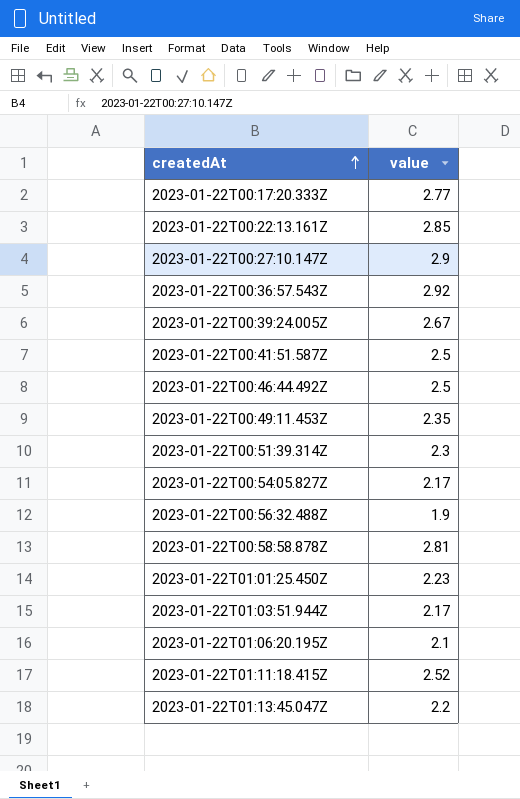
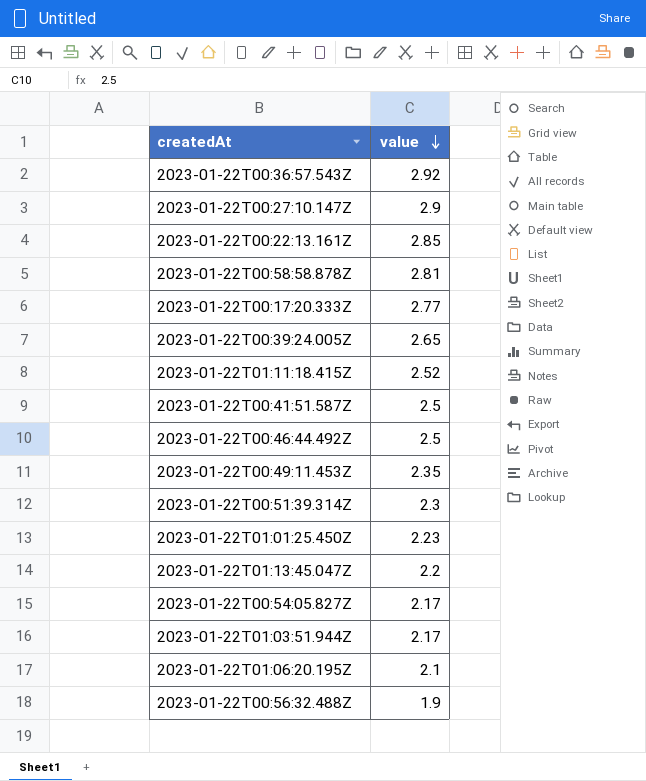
row order: createdAt ascending -> value descending
2023-01-22T00:39:24.005Z | value: 2.67 -> 2.65

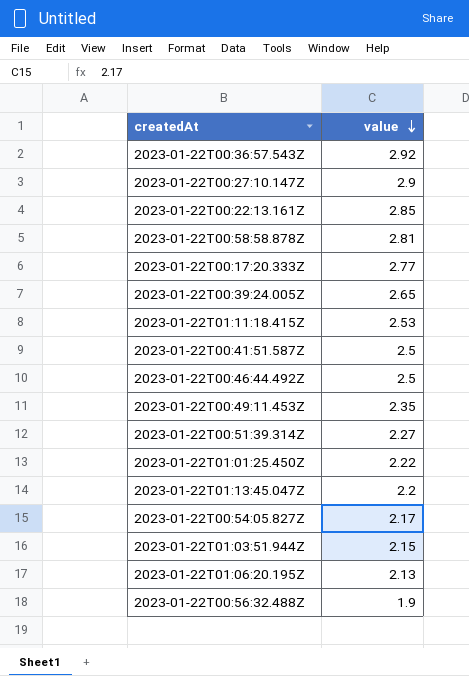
2023-01-22T01:11:18.415Z | value: 2.52 -> 2.53
2023-01-22T00:51:39.314Z | value: 2.3 -> 2.27
2023-01-22T01:01:25.450Z | value: 2.23 -> 2.22
2023-01-22T01:03:51.944Z | value: 2.17 -> 2.15
2023-01-22T01:06:20.195Z | value: 2.1 -> 2.13

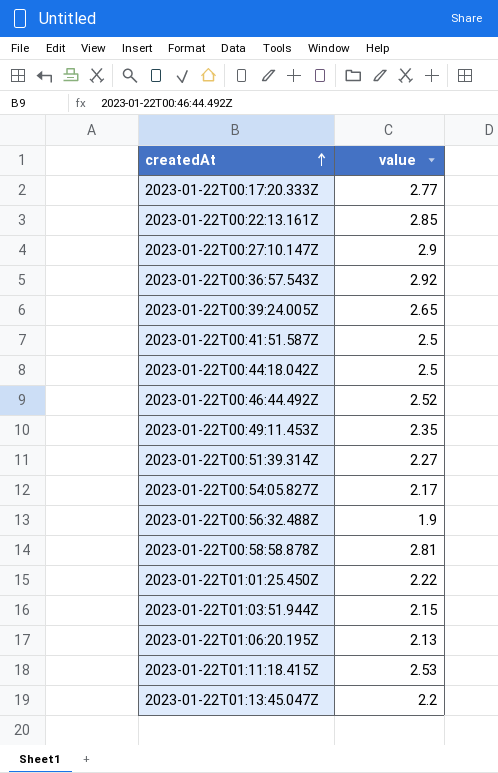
row order: value descending -> createdAt ascending
row 2023-01-22T00:44:18.042Z: none -> 2.5
2023-01-22T00:46:44.492Z | value: 2.5 -> 2.52

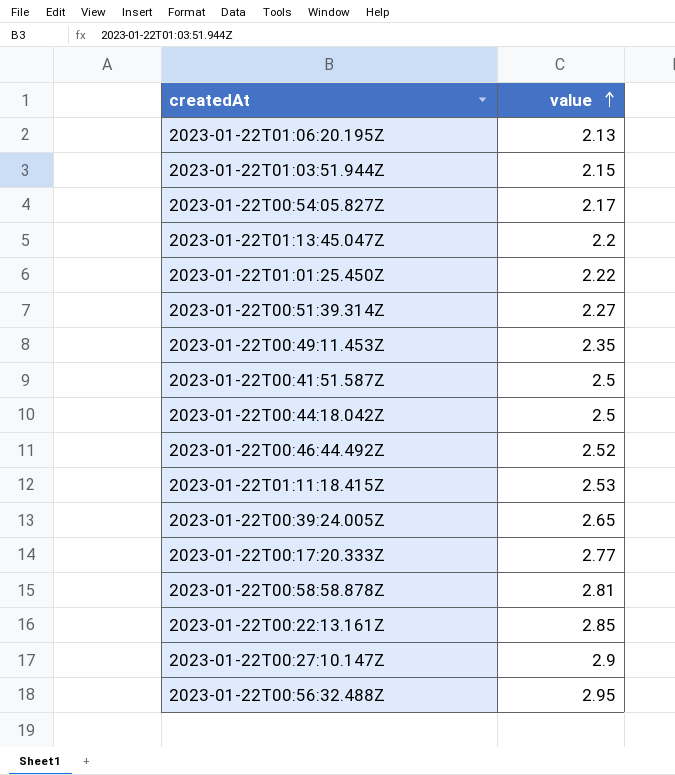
row order: createdAt ascending -> value ascending
row 2023-01-22T00:36:57.543Z: 2.92 -> none
2023-01-22T00:56:32.488Z | value: 1.9 -> 2.95

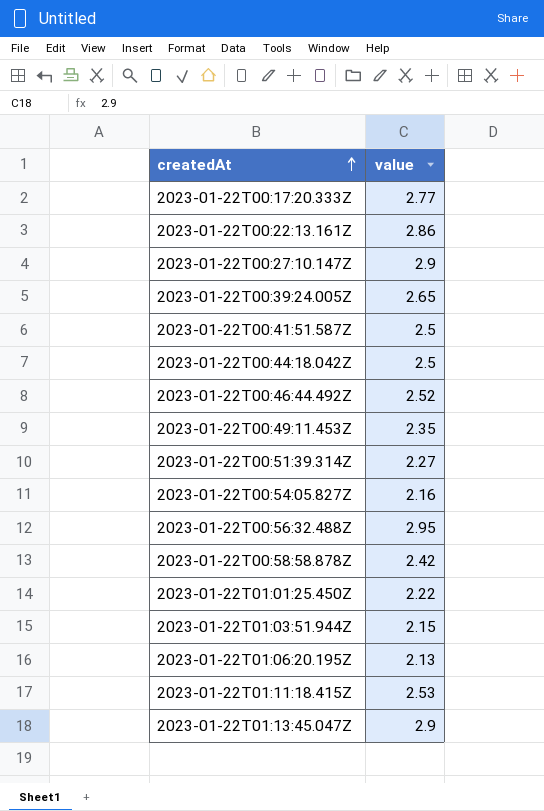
row order: value ascending -> createdAt ascending
2023-01-22T00:22:13.161Z | value: 2.85 -> 2.86
2023-01-22T00:54:05.827Z | value: 2.17 -> 2.16
2023-01-22T00:58:58.878Z | value: 2.81 -> 2.42
2023-01-22T01:13:45.047Z | value: 2.2 -> 2.9

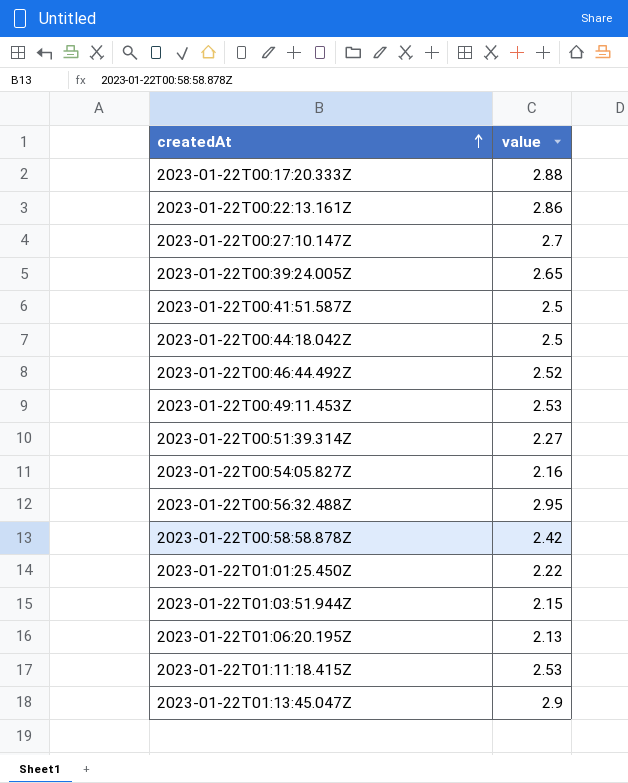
2023-01-22T00:17:20.333Z | value: 2.77 -> 2.88
2023-01-22T00:27:10.147Z | value: 2.9 -> 2.7
2023-01-22T00:49:11.453Z | value: 2.35 -> 2.53

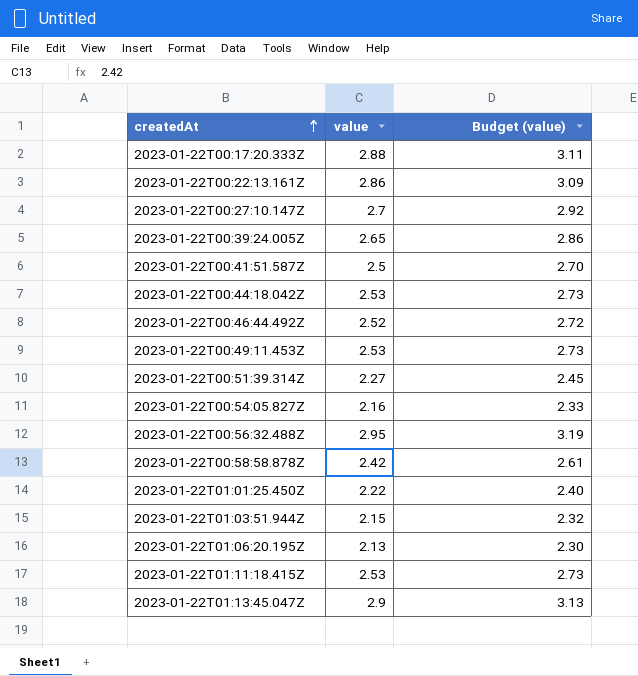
column Budget (value) | formula: none -> [value] * 1.08
2023-01-22T00:44:18.042Z | value: 2.5 -> 2.53

